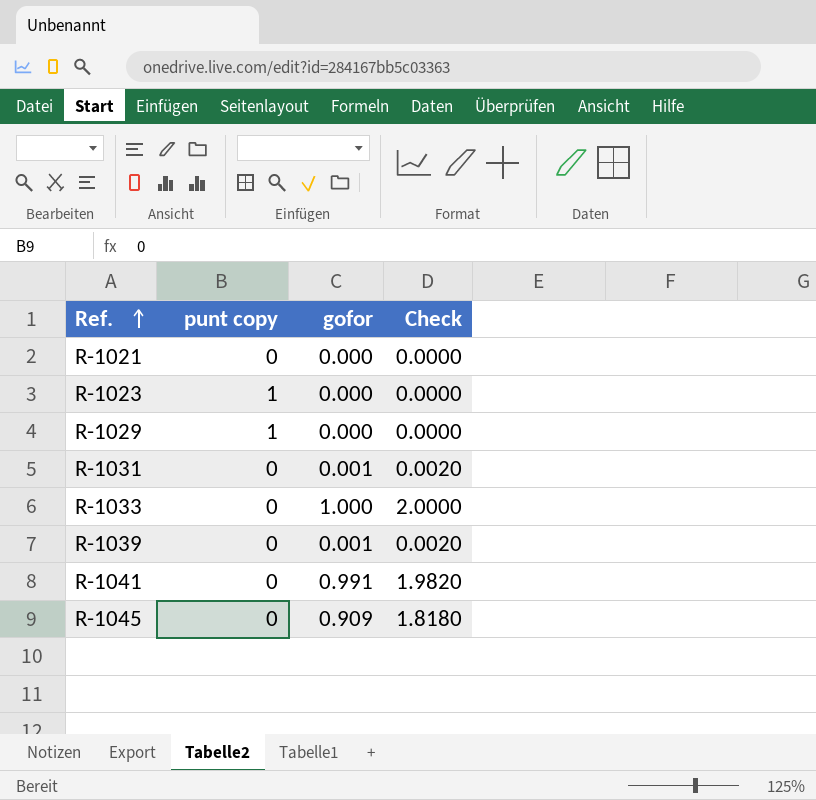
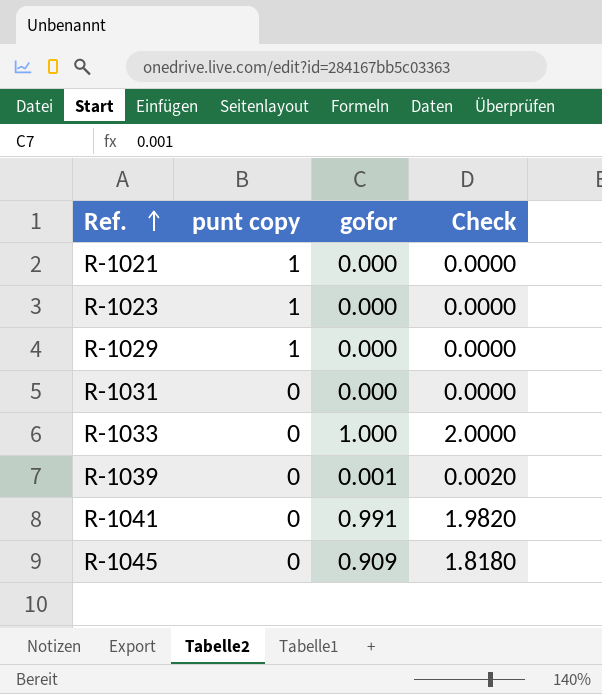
R-1021 | punt copy: 0 -> 1
R-1031 | gofor: 0.001 -> 0.000
R-1031 | Check: 0.0020 -> 0.0000

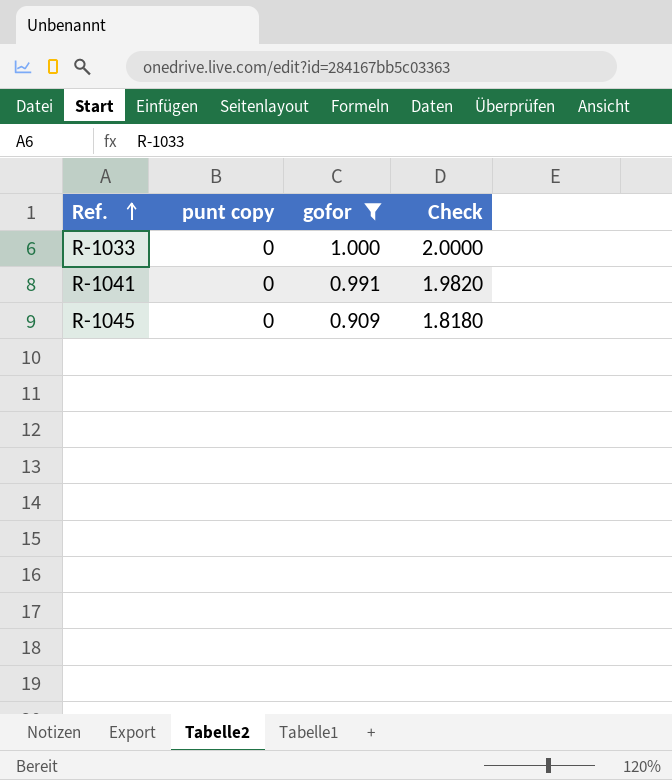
filter: none -> gofor >= 0.909

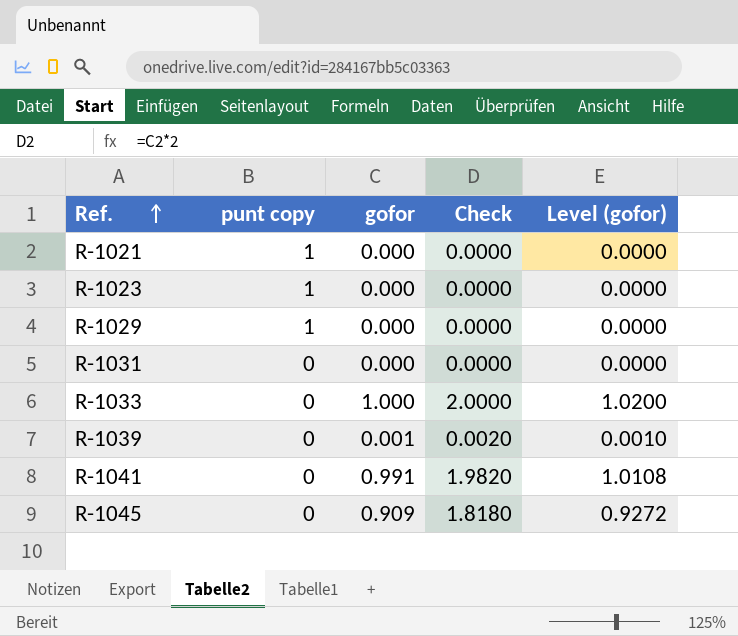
filter: gofor >= 0.909 -> none
column Level (gofor) | formula: none -> [gofor] * 1.02

